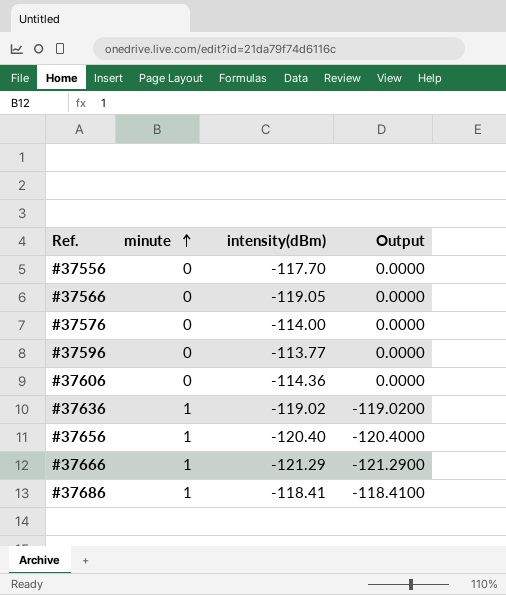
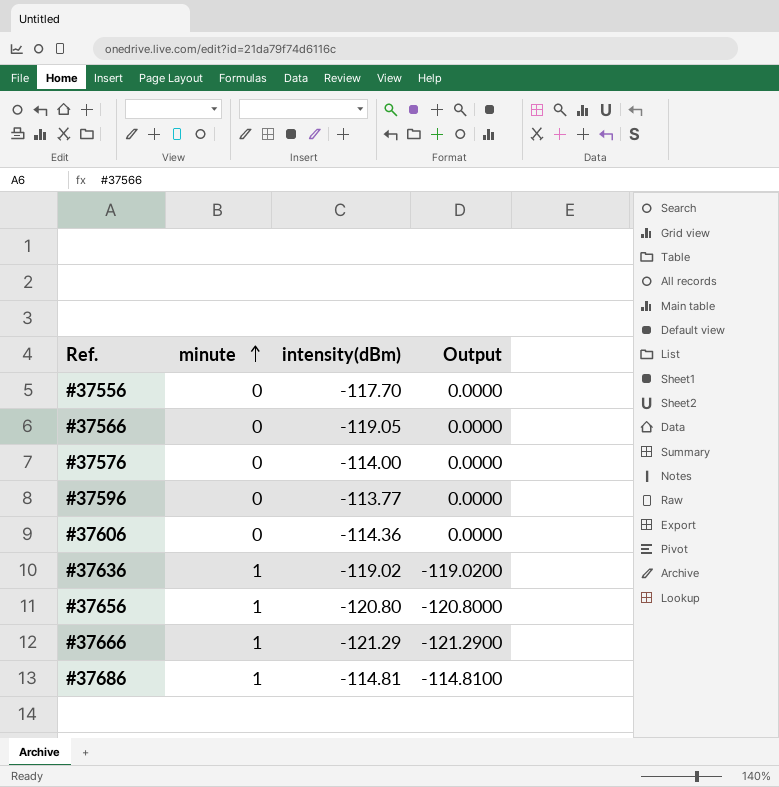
#37656 | intensity(dBm): -120.40 -> -120.80
#37656 | Output: -120.4000 -> -120.8000
#37686 | intensity(dBm): -118.41 -> -114.81
#37686 | Output: -118.4100 -> -114.8100

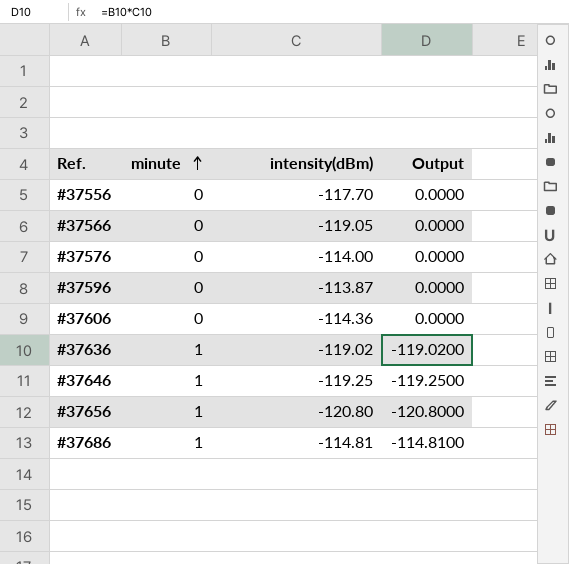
row #37666: 1 | -121.29 | -121.2900 -> none
#37596 | intensity(dBm): -113.77 -> -113.87
row #37646: none -> 1 | -119.25 | -119.2500

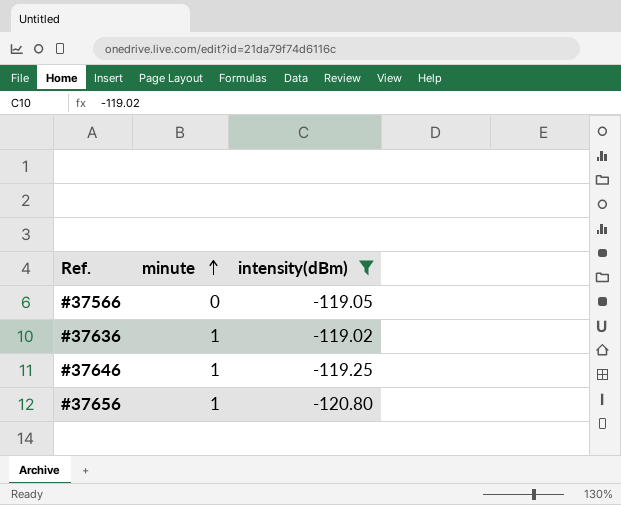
filter: none -> intensity(dBm) <= -119.02
column Output | formula: [minute] * [intensity(dBm)] -> none

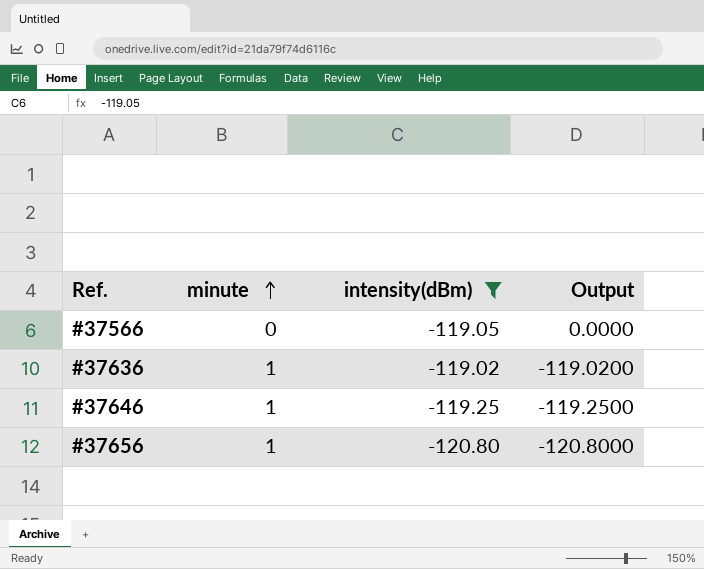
column Output | formula: none -> [minute] * [intensity(dBm)]

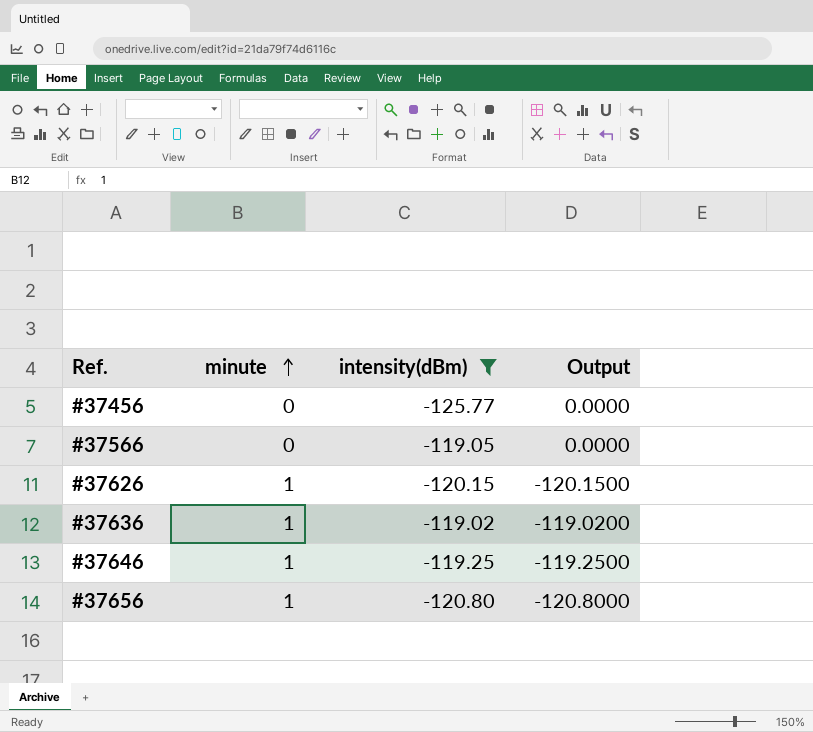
row #37456: none -> 0 | -125.77 | 0.0000
row #37626: none -> 1 | -120.15 | -120.1500

